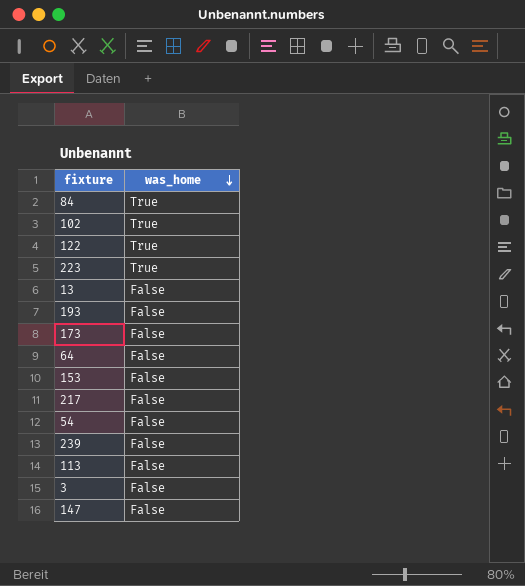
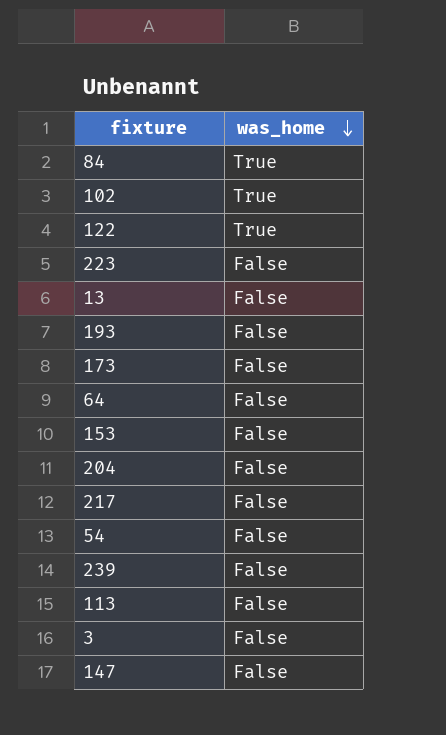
223 | was_home: True -> False
row 204: none -> False

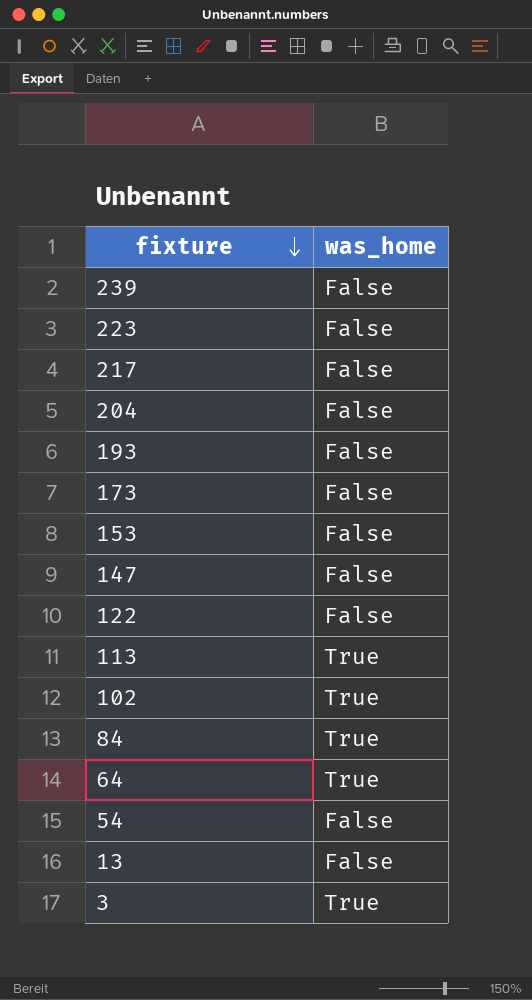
row order: was_home descending -> fixture descending
122 | was_home: True -> False
113 | was_home: False -> True
64 | was_home: False -> True
3 | was_home: False -> True

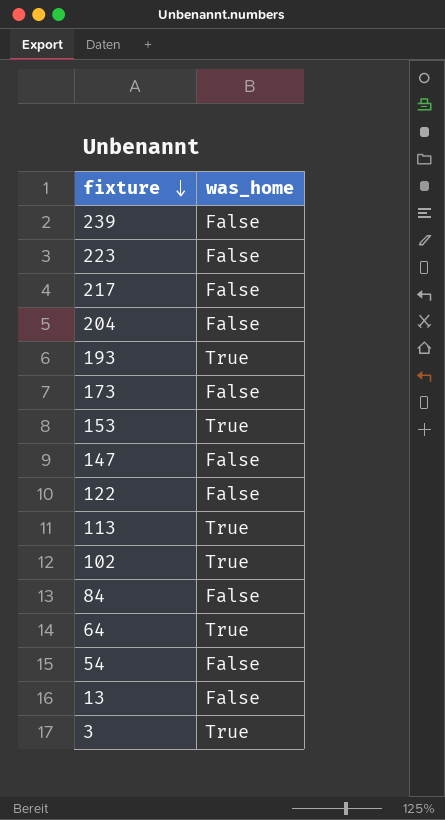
193 | was_home: False -> True
153 | was_home: False -> True
84 | was_home: True -> False

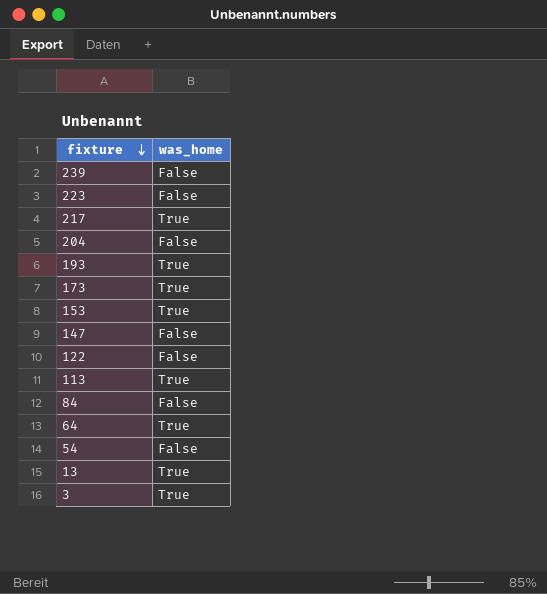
row 102: True -> none
217 | was_home: False -> True
173 | was_home: False -> True
13 | was_home: False -> True

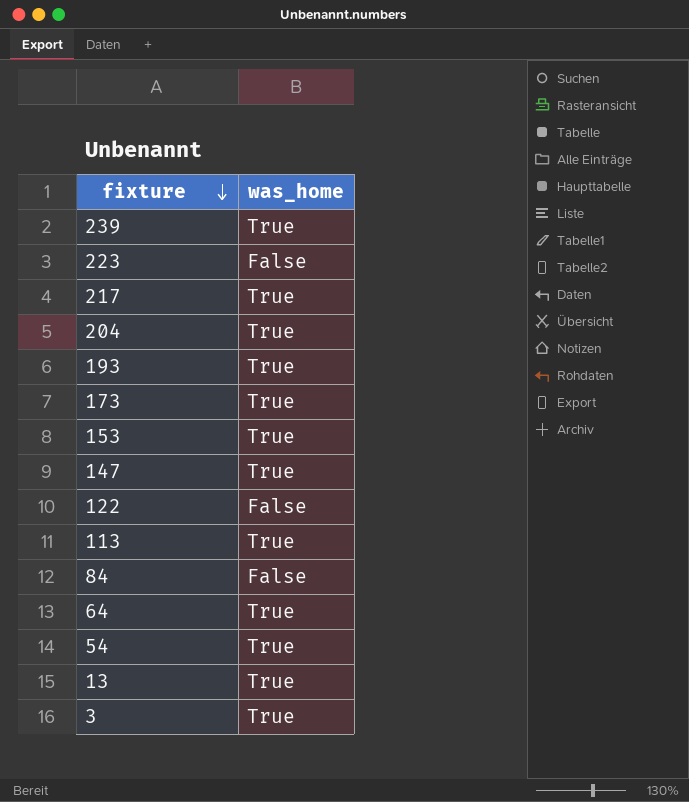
239 | was_home: False -> True
204 | was_home: False -> True
147 | was_home: False -> True
54 | was_home: False -> True

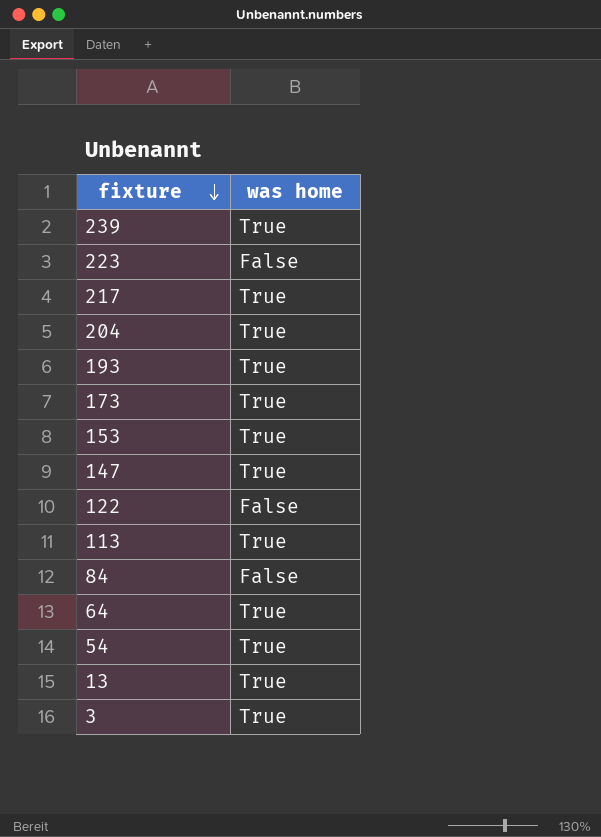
column name: was_home -> was home

